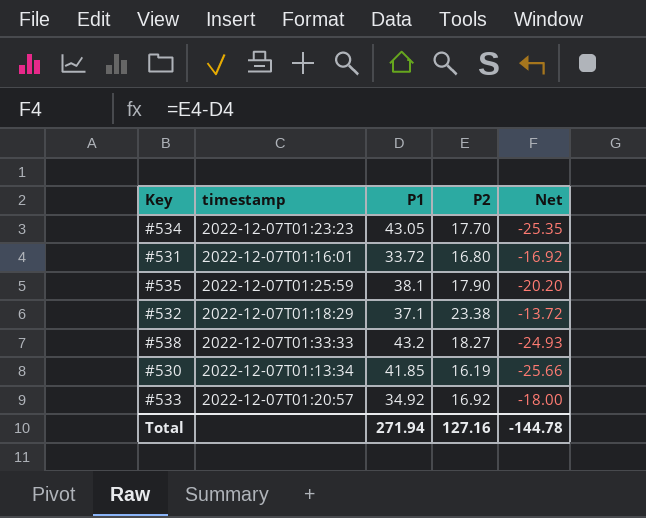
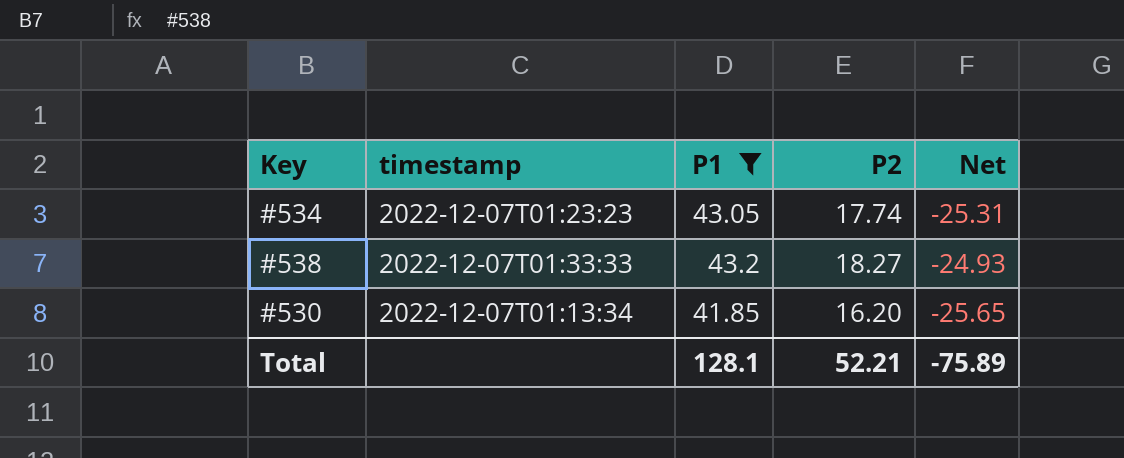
filter: none -> P1 >= 41.85
#534 | P2: 17.70 -> 17.74
#534 | Net: -25.35 -> -25.31
#530 | P2: 16.19 -> 16.20
#530 | Net: -25.66 -> -25.65
Total | P1: 271.94 -> 128.1
Total | P2: 127.16 -> 52.21
Total | Net: -144.78 -> -75.89

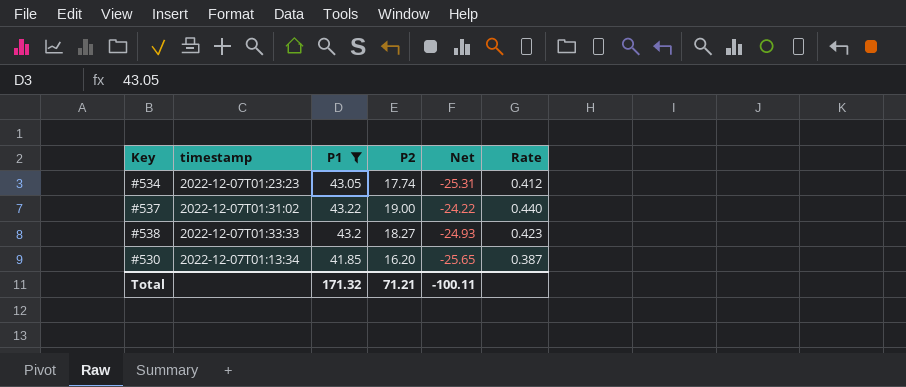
column Rate | formula: none -> [P2] / [P1]
row #537: none -> 2022-12-07T01:31:02 | 43.22 | 19.00 | -24.22 | 0.440
Total | P1: 128.1 -> 171.32
Total | P2: 52.21 -> 71.21
Total | Net: -75.89 -> -100.11

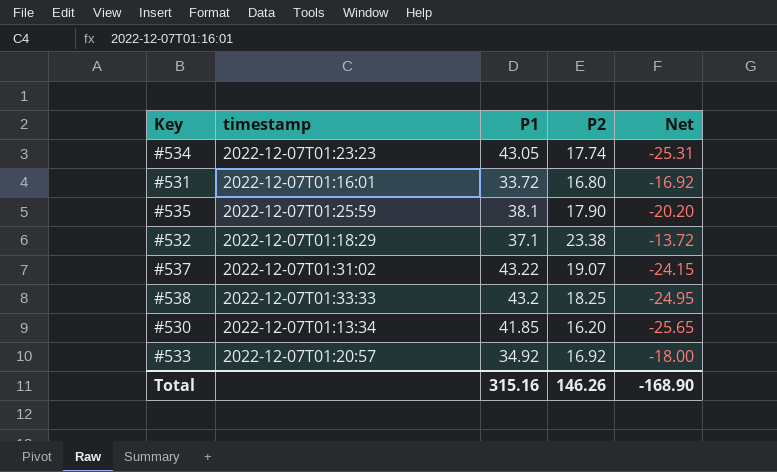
filter: P1 >= 41.85 -> none
column Rate | formula: [P2] / [P1] -> none
#537 | P2: 19.00 -> 19.07
#537 | Net: -24.22 -> -24.15
#538 | P2: 18.27 -> 18.25
#538 | Net: -24.93 -> -24.95
Total | P1: 171.32 -> 315.16
Total | P2: 71.21 -> 146.26
Total | Net: -100.11 -> -168.90

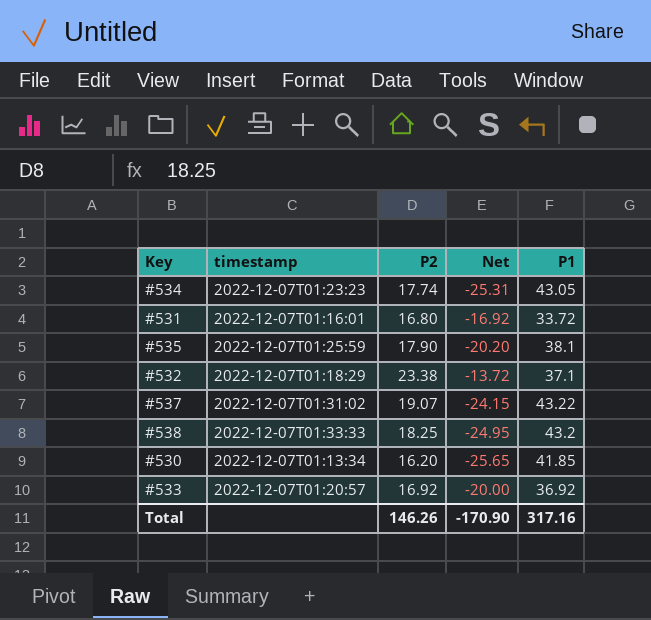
column P1 | position: 3 -> 5
#533 | Net: -18.00 -> -20.00
#533 | P1: 34.92 -> 36.92
Total | Net: -168.90 -> -170.90
Total | P1: 315.16 -> 317.16

